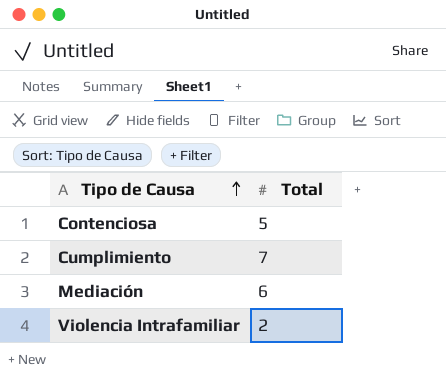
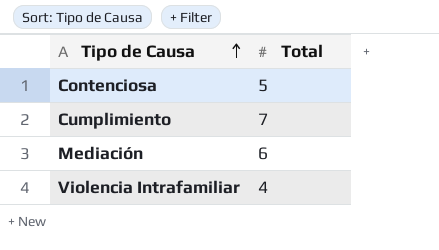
Violencia Intrafamiliar | Total: 2 -> 4

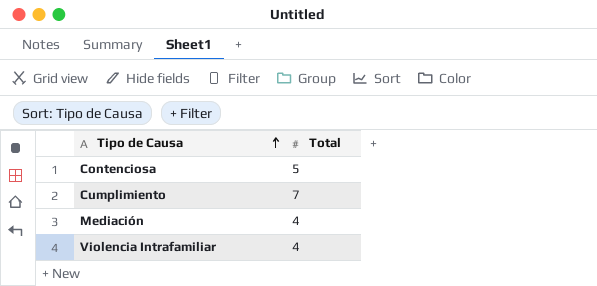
Mediación | Total: 6 -> 4

